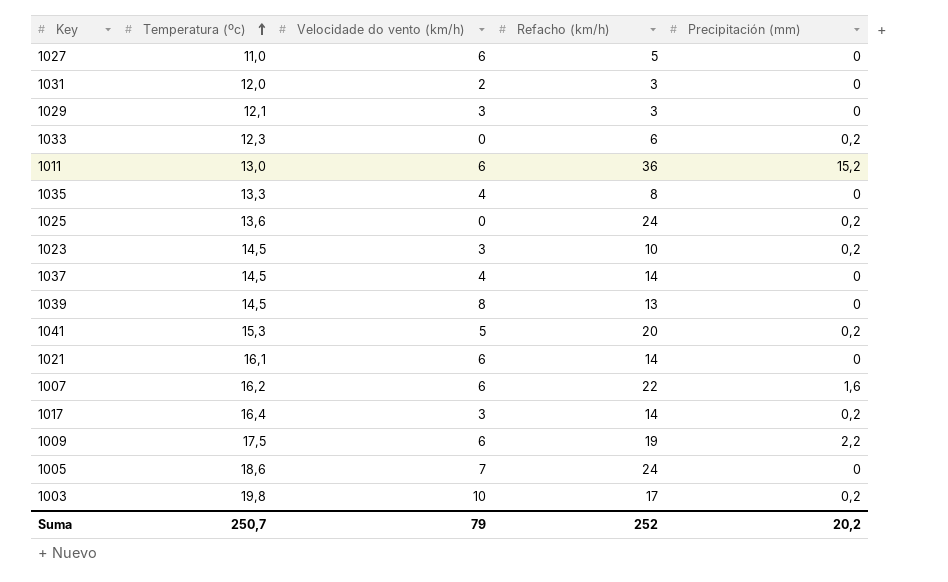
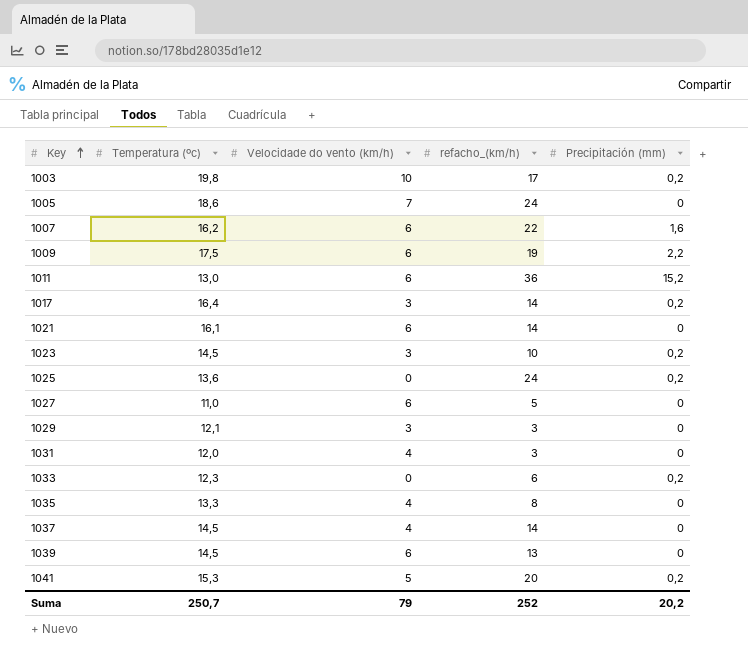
row order: Temperatura (ºc) ascending -> Key ascending
column name: Refacho (km/h) -> refacho_(km/h)
1031 | Velocidade do vento (km/h): 2 -> 4
1039 | Velocidade do vento (km/h): 8 -> 6

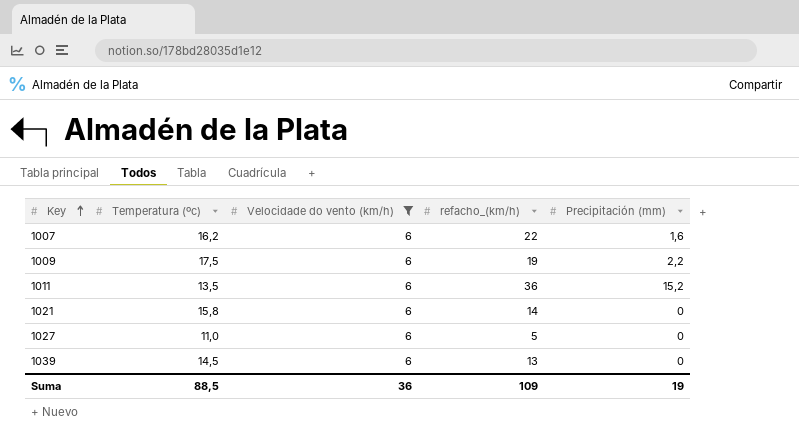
filter: none -> Velocidade do vento (km/h) = 6
1011 | Temperatura (ºc): 13,0 -> 13,5
1021 | Temperatura (ºc): 16,1 -> 15,8
Suma | Temperatura (ºc): 250,7 -> 88,5
Suma | Velocidade do vento (km/h): 79 -> 36
Suma | refacho_(km/h): 252 -> 109
Suma | Precipitación (mm): 20,2 -> 19

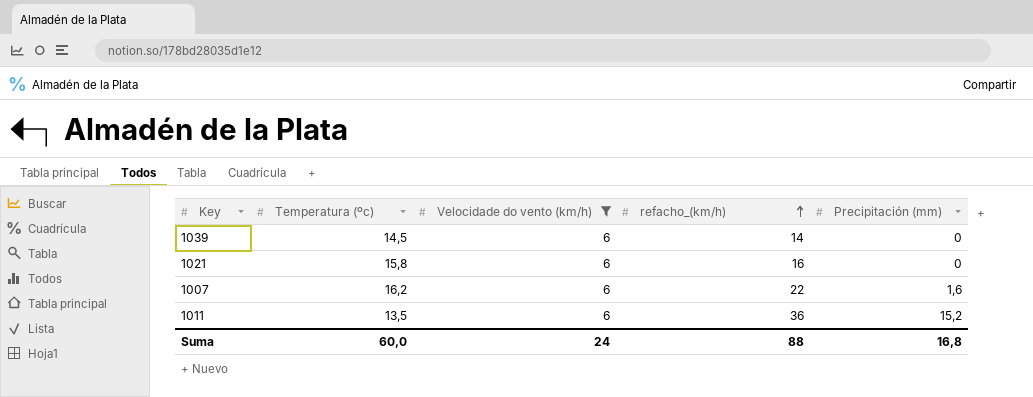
row order: Key ascending -> refacho_(km/h) ascending
row 1009: 17,5 | 6 | 19 | 2,2 -> none
row 1027: 11,0 | 6 | 5 | 0 -> none
1039 | refacho_(km/h): 13 -> 14
1021 | refacho_(km/h): 14 -> 16
Suma | Temperatura (ºc): 88,5 -> 60,0
Suma | Velocidade do vento (km/h): 36 -> 24
Suma | refacho_(km/h): 109 -> 88
Suma | Precipitación (mm): 19 -> 16,8

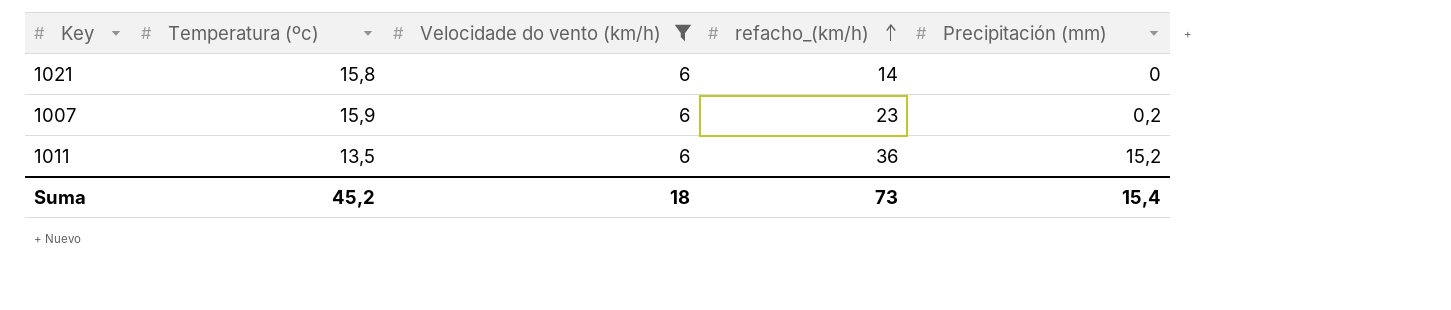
row 1039: 14,5 | 6 | 14 | 0 -> none
1021 | refacho_(km/h): 16 -> 14
1007 | Temperatura (ºc): 16,2 -> 15,9
1007 | refacho_(km/h): 22 -> 23
1007 | Precipitación (mm): 1,6 -> 0,2
Suma | Temperatura (ºc): 60,0 -> 45,2
Suma | Velocidade do vento (km/h): 24 -> 18
Suma | refacho_(km/h): 88 -> 73
Suma | Precipitación (mm): 16,8 -> 15,4

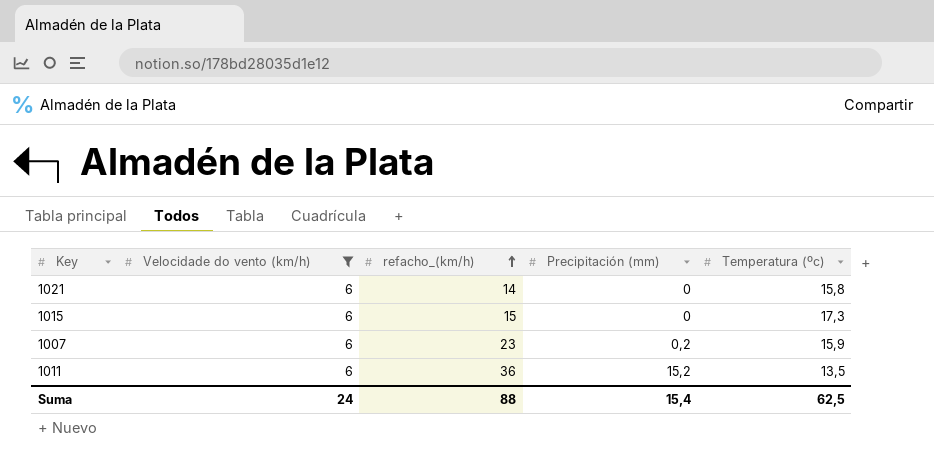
column Temperatura (ºc) | position: 2 -> 5
row 1015: none -> 6 | 15 | 0 | 17,3
Suma | Velocidade do vento (km/h): 18 -> 24
Suma | refacho_(km/h): 73 -> 88
Suma | Temperatura (ºc): 45,2 -> 62,5

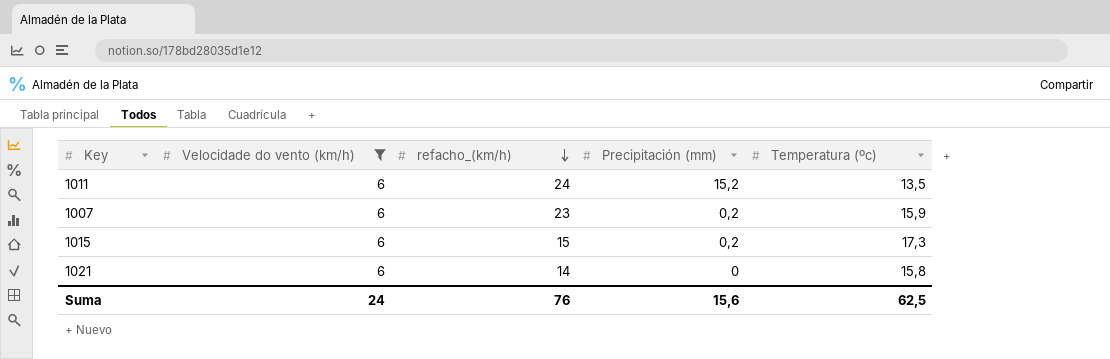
row order: refacho_(km/h) ascending -> refacho_(km/h) descending
1011 | refacho_(km/h): 36 -> 24
1015 | Precipitación (mm): 0 -> 0,2
Suma | refacho_(km/h): 88 -> 76
Suma | Precipitación (mm): 15,4 -> 15,6

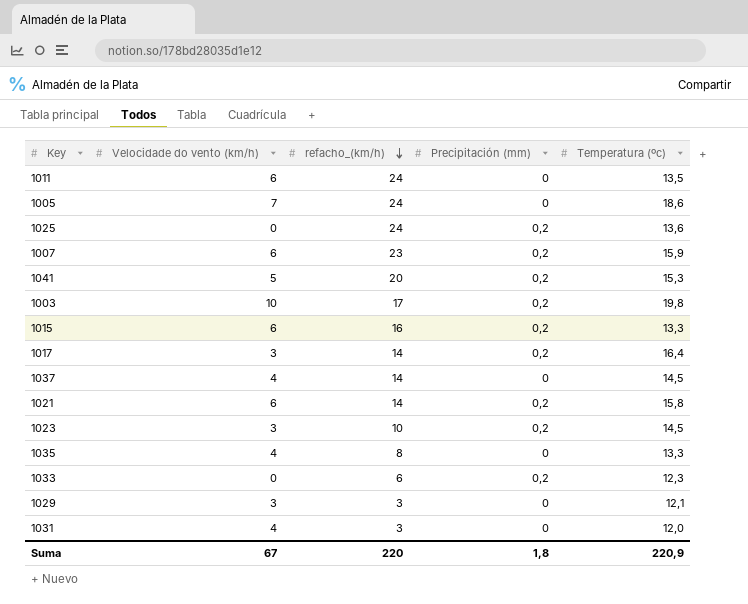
filter: Velocidade do vento (km/h) = 6 -> none
1011 | Precipitación (mm): 15,2 -> 0
1015 | refacho_(km/h): 15 -> 16
1015 | Temperatura (ºc): 17,3 -> 13,3
1021 | Precipitación (mm): 0 -> 0,2
Suma | Velocidade do vento (km/h): 24 -> 67
Suma | refacho_(km/h): 76 -> 220
Suma | Precipitación (mm): 15,6 -> 1,8
Suma | Temperatura (ºc): 62,5 -> 220,9

